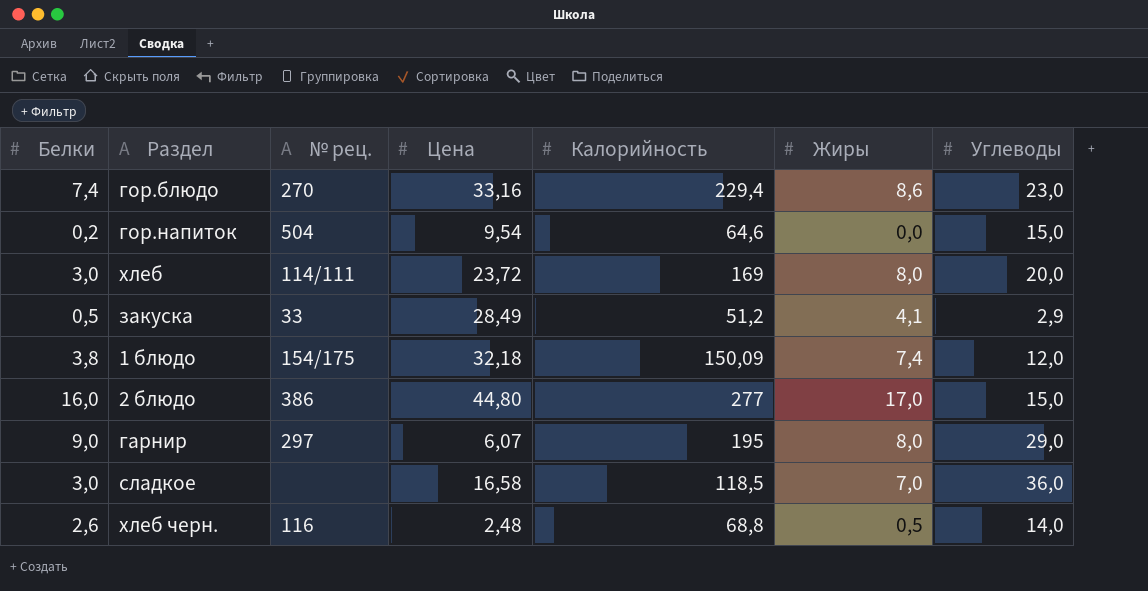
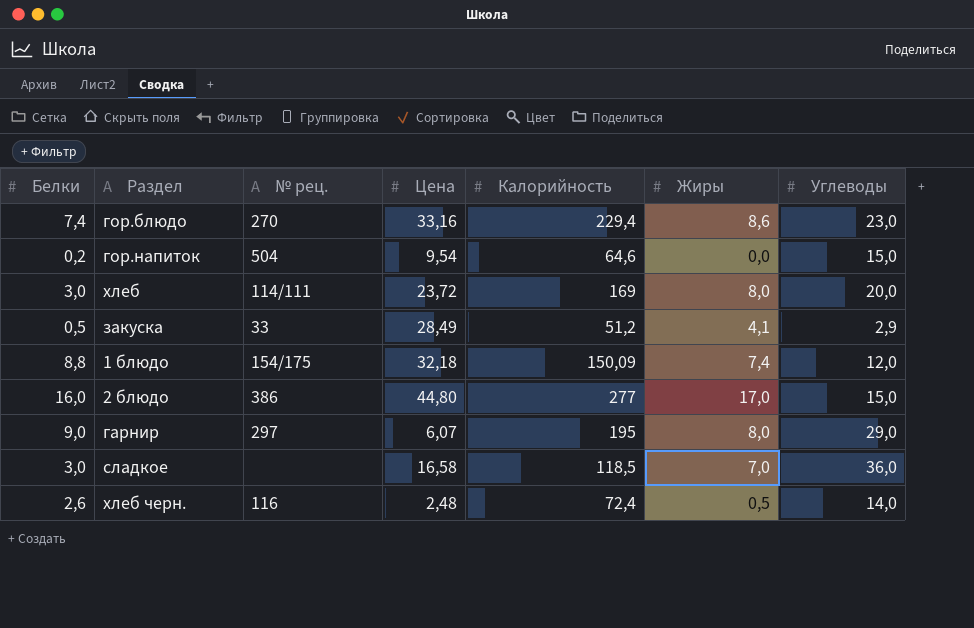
1 блюдо | Белки: 3,8 -> 8,8
хлеб черн. | Калорийность: 68,8 -> 72,4

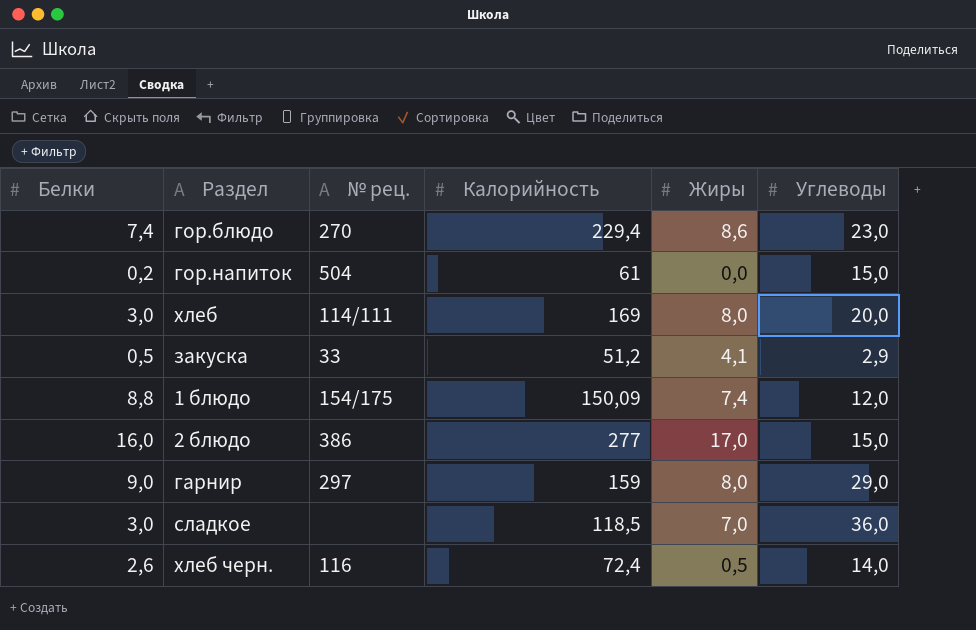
column Цена | position: 4 -> none
гор.напиток | Калорийность: 64,6 -> 61
гарнир | Калорийность: 195 -> 159

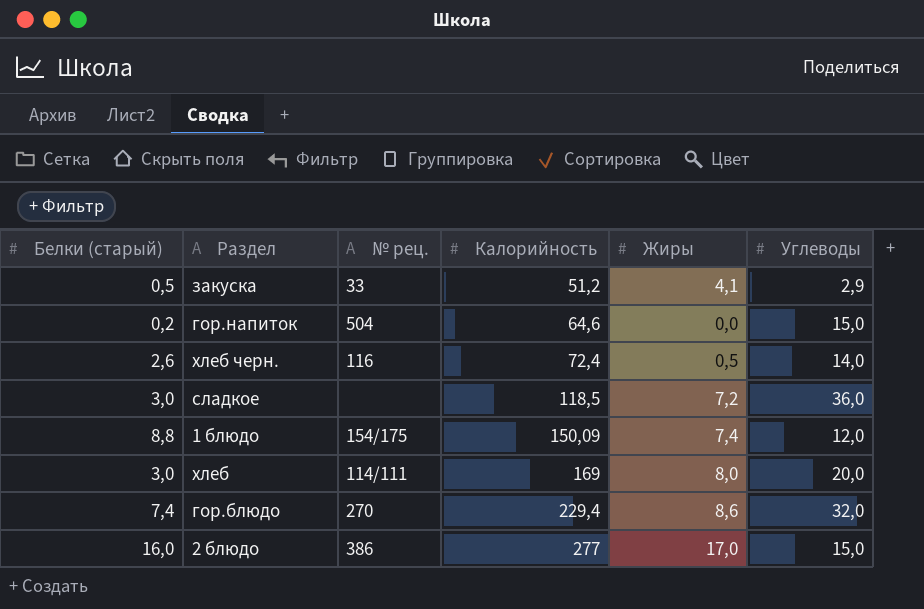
row order: none -> Калорийность ascending
column name: Белки -> Белки (старый)
row гарнир: 9,0 | 297 | 159 | 8,0 | 29,0 -> none
гор.напиток | Калорийность: 61 -> 64,6
сладкое | Жиры: 7,0 -> 7,2
гор.блюдо | Углеводы: 23,0 -> 32,0

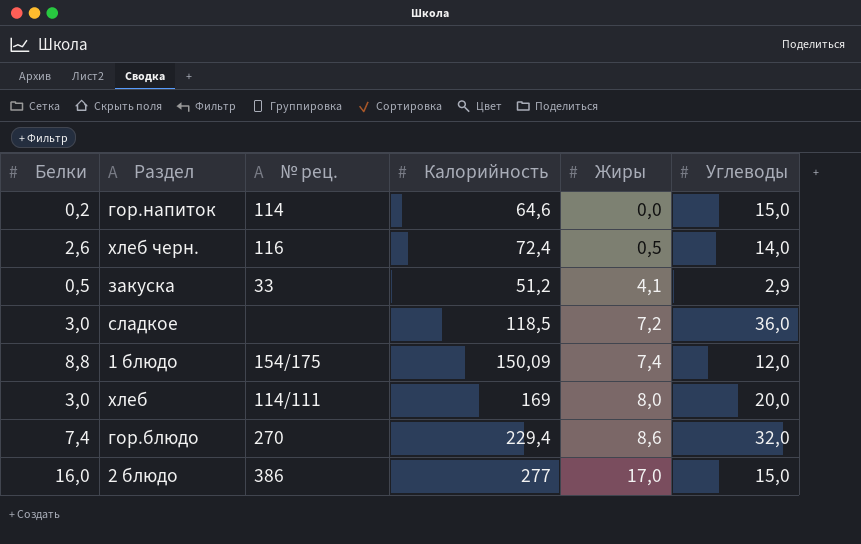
row order: Калорийность ascending -> Жиры ascending
column name: Белки (старый) -> Белки
гор.напиток | № рец.: 504 -> 114

